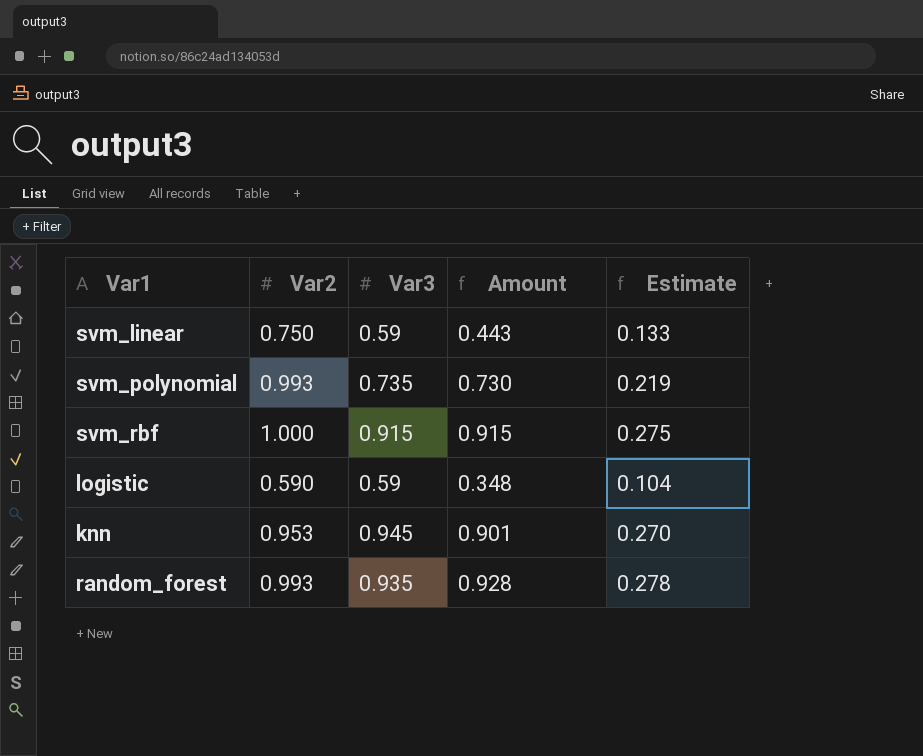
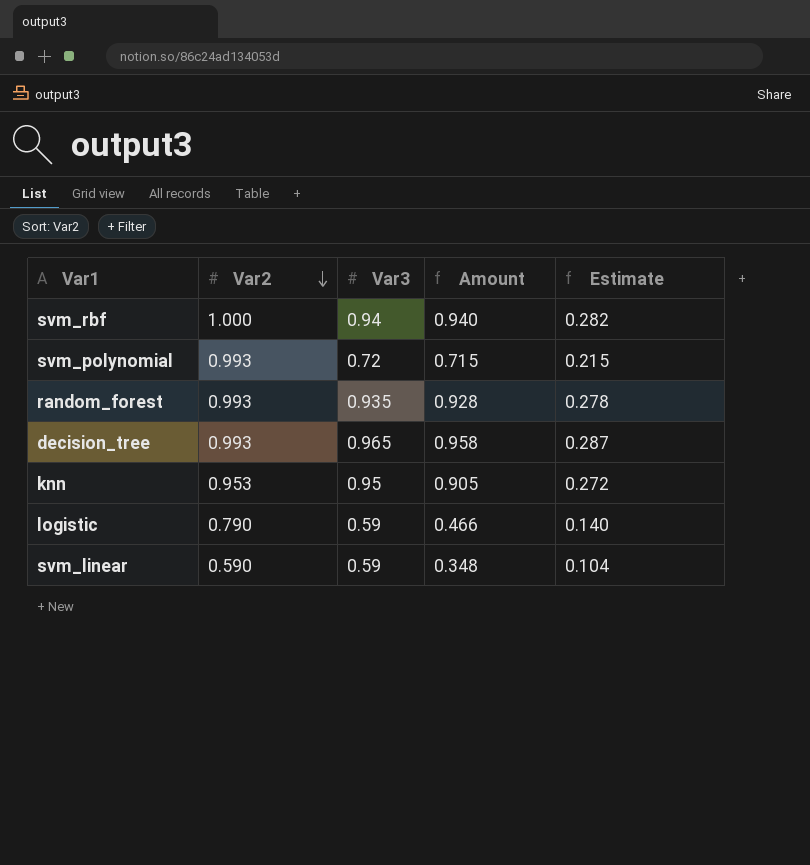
row order: none -> Var2 descending
svm_rbf | Var3: 0.915 -> 0.94
svm_rbf | Amount: 0.915 -> 0.940
svm_rbf | Estimate: 0.275 -> 0.282
svm_polynomial | Var3: 0.735 -> 0.72
svm_polynomial | Amount: 0.730 -> 0.715
svm_polynomial | Estimate: 0.219 -> 0.215
row decision_tree: none -> 0.993 | 0.965 | 0.958 | 0.287
knn | Var3: 0.945 -> 0.95
knn | Amount: 0.901 -> 0.905
knn | Estimate: 0.270 -> 0.272
logistic | Var2: 0.590 -> 0.790
logistic | Amount: 0.348 -> 0.466
logistic | Estimate: 0.104 -> 0.140
svm_linear | Var2: 0.750 -> 0.590
svm_linear | Amount: 0.443 -> 0.348
svm_linear | Estimate: 0.133 -> 0.104

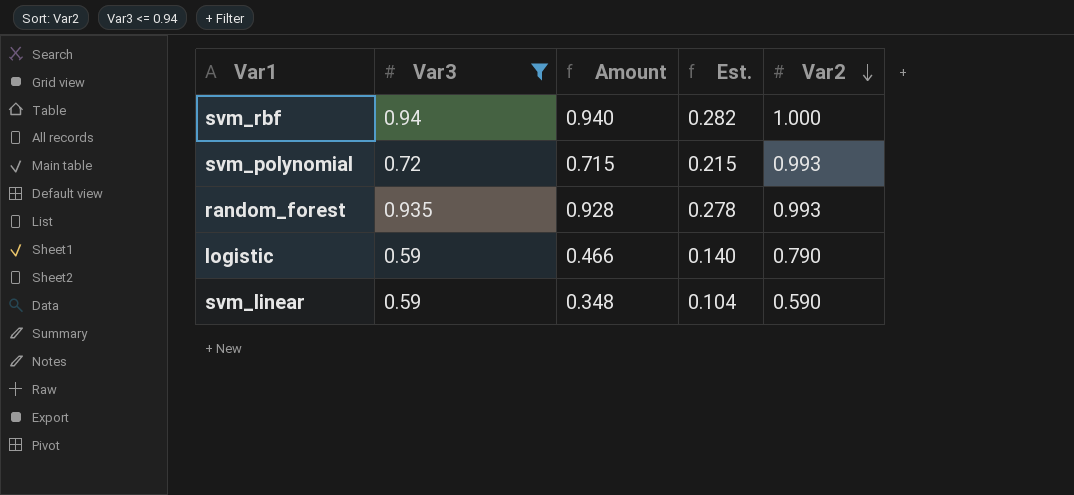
filter: none -> Var3 <= 0.94
column name: Estimate -> Est.
column Var2 | position: 2 -> 5

